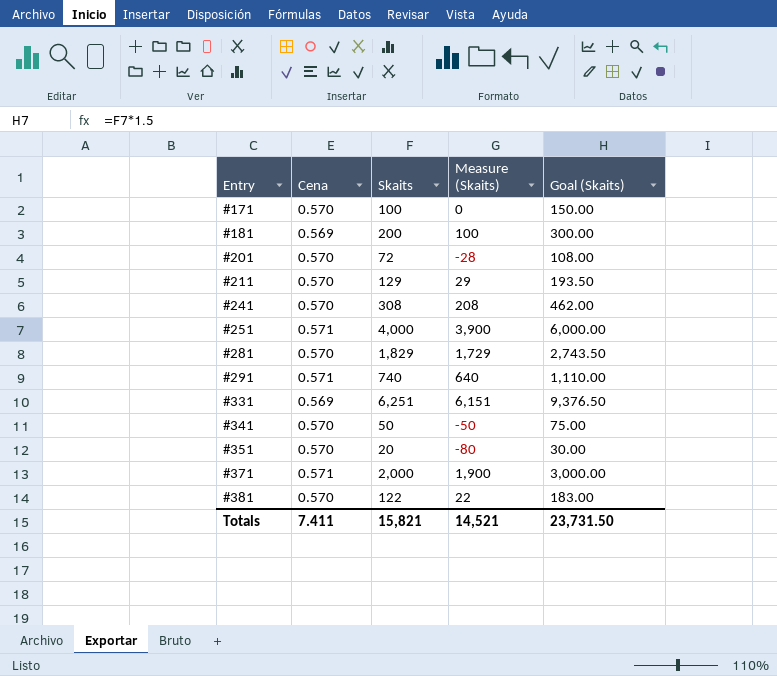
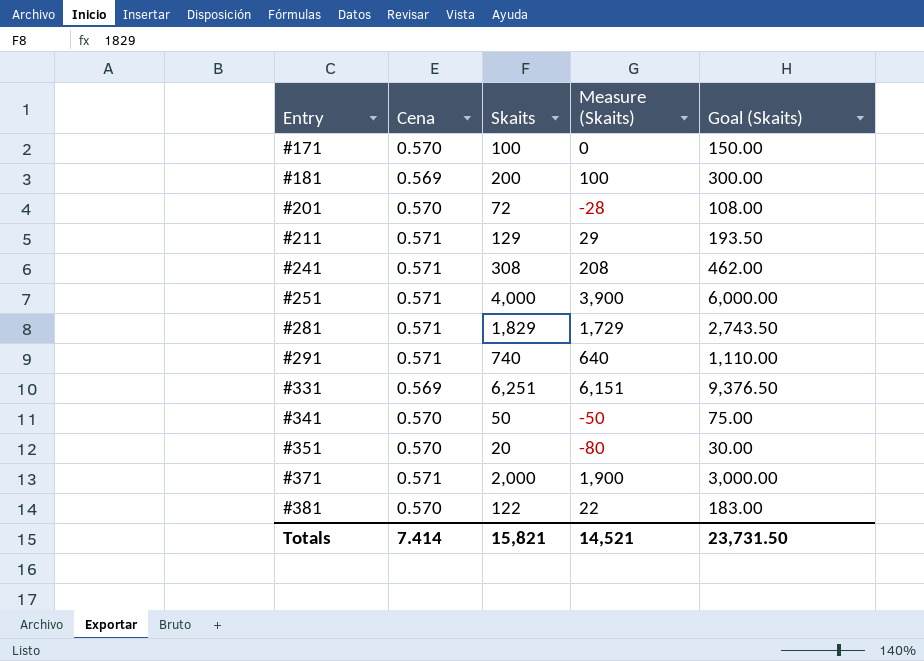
#211 | Cena: 0.570 -> 0.571
#241 | Cena: 0.570 -> 0.571
#281 | Cena: 0.570 -> 0.571
Totals | Cena: 7.411 -> 7.414

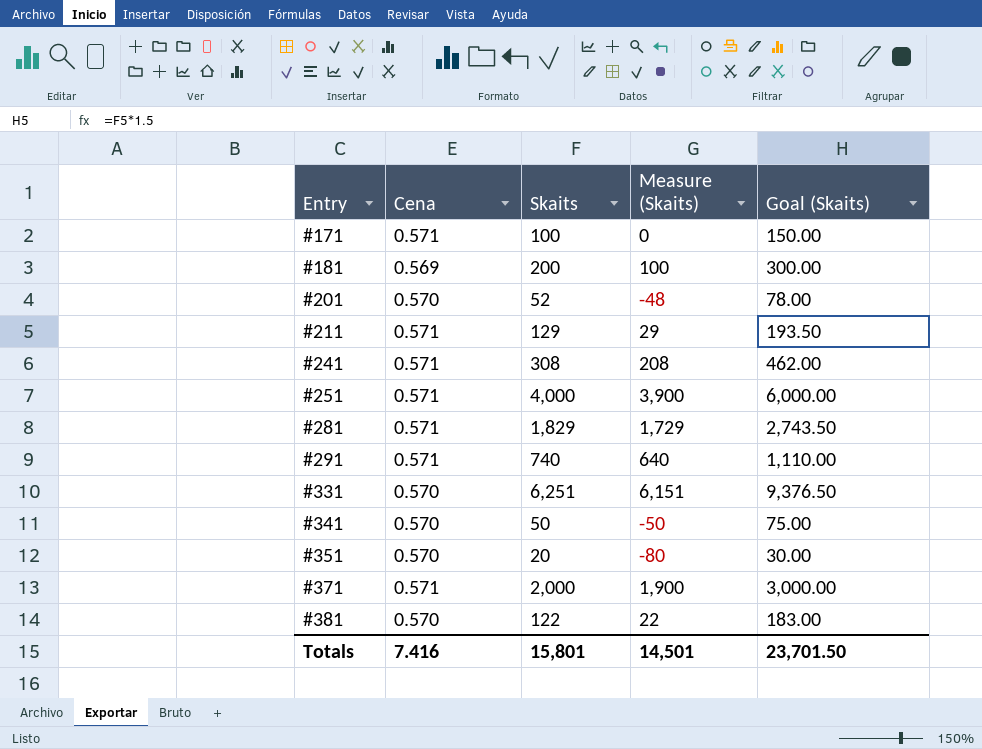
#171 | Cena: 0.570 -> 0.571
#201 | Skaits: 72 -> 52
#201 | Measure (Skaits): -28 -> -48
#201 | Goal (Skaits): 108.00 -> 78.00
#331 | Cena: 0.569 -> 0.570
Totals | Cena: 7.414 -> 7.416
Totals | Skaits: 15,821 -> 15,801
Totals | Measure (Skaits): 14,521 -> 14,501
Totals | Goal (Skaits): 23,731.50 -> 23,701.50

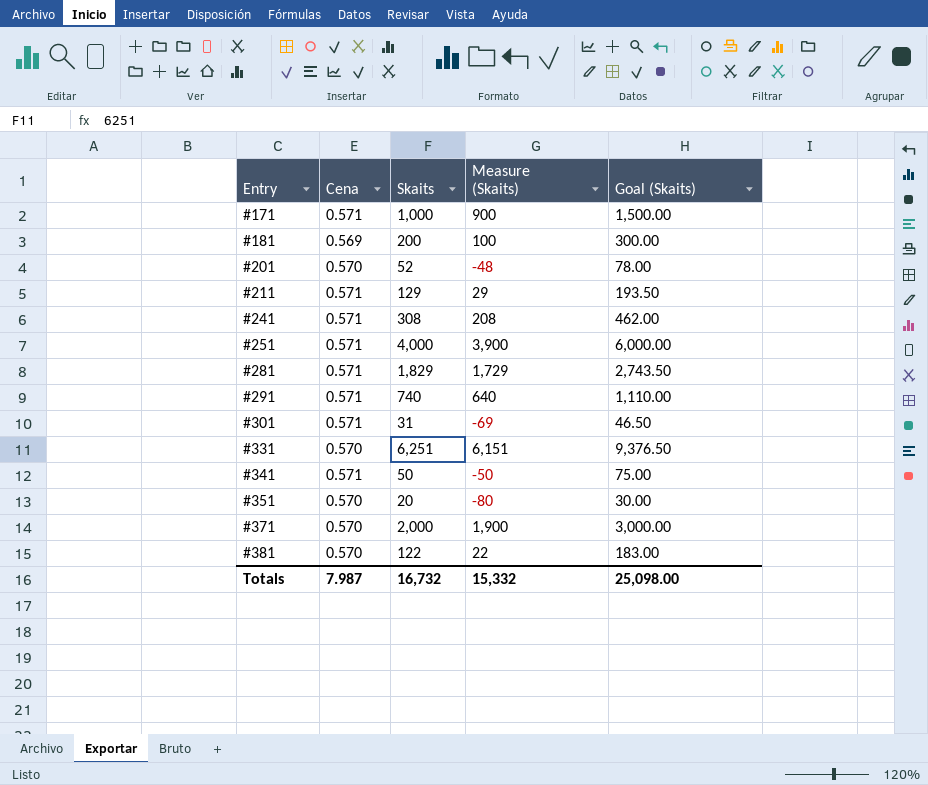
#171 | Skaits: 100 -> 1,000
#171 | Measure (Skaits): 0 -> 900
#171 | Goal (Skaits): 150.00 -> 1,500.00
row #301: none -> 0.571 | 31 | -69 | 46.50
#341 | Cena: 0.570 -> 0.571
#371 | Cena: 0.571 -> 0.570
Totals | Cena: 7.416 -> 7.987
Totals | Skaits: 15,801 -> 16,732
Totals | Measure (Skaits): 14,501 -> 15,332
Totals | Goal (Skaits): 23,701.50 -> 25,098.00

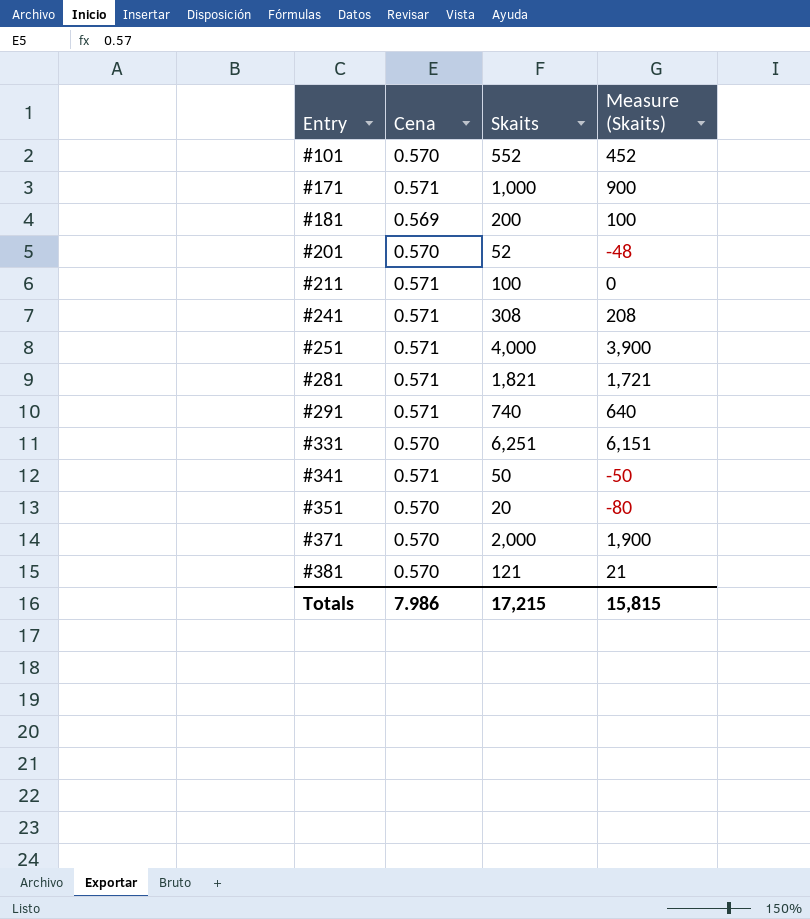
column Goal (Skaits) | formula: [Skaits] * 1.5 -> none
row #301: 0.571 | 31 | -69 | 46.50 -> none
row #101: none -> 0.570 | 552 | 452
#211 | Skaits: 129 -> 100
#211 | Measure (Skaits): 29 -> 0
#281 | Skaits: 1,829 -> 1,821
#281 | Measure (Skaits): 1,729 -> 1,721
#381 | Skaits: 122 -> 121
#381 | Measure (Skaits): 22 -> 21
Totals | Cena: 7.987 -> 7.986
Totals | Skaits: 16,732 -> 17,215
Totals | Measure (Skaits): 15,332 -> 15,815

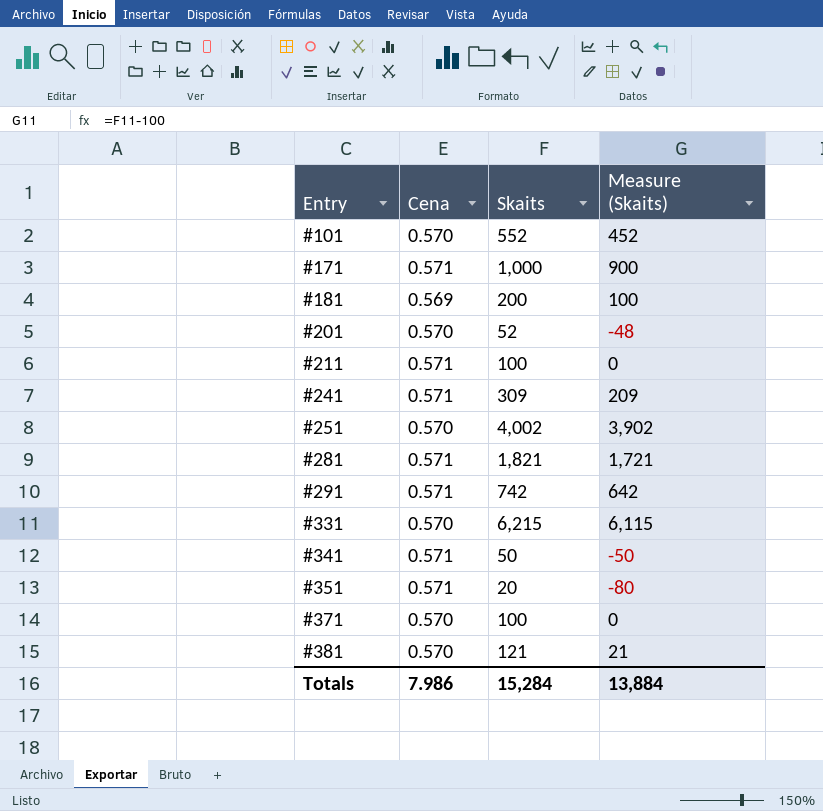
#241 | Skaits: 308 -> 309
#241 | Measure (Skaits): 208 -> 209
#251 | Cena: 0.571 -> 0.570
#251 | Skaits: 4,000 -> 4,002
#251 | Measure (Skaits): 3,900 -> 3,902
#291 | Skaits: 740 -> 742
#291 | Measure (Skaits): 640 -> 642
#331 | Skaits: 6,251 -> 6,215
#331 | Measure (Skaits): 6,151 -> 6,115
#351 | Cena: 0.570 -> 0.571
#371 | Skaits: 2,000 -> 100
#371 | Measure (Skaits): 1,900 -> 0
Totals | Skaits: 17,215 -> 15,284
Totals | Measure (Skaits): 15,815 -> 13,884

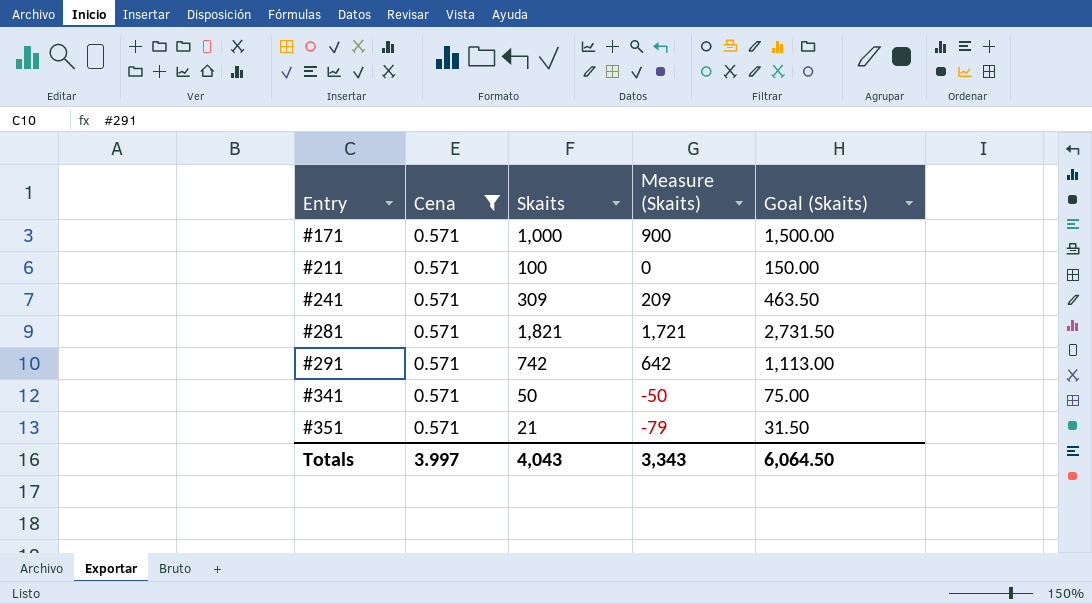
filter: none -> Cena = 0.571
column Goal (Skaits) | formula: none -> [Skaits] * 1.5
#351 | Skaits: 20 -> 21
#351 | Measure (Skaits): -80 -> -79
Totals | Cena: 7.986 -> 3.997
Totals | Skaits: 15,284 -> 4,043
Totals | Measure (Skaits): 13,884 -> 3,343

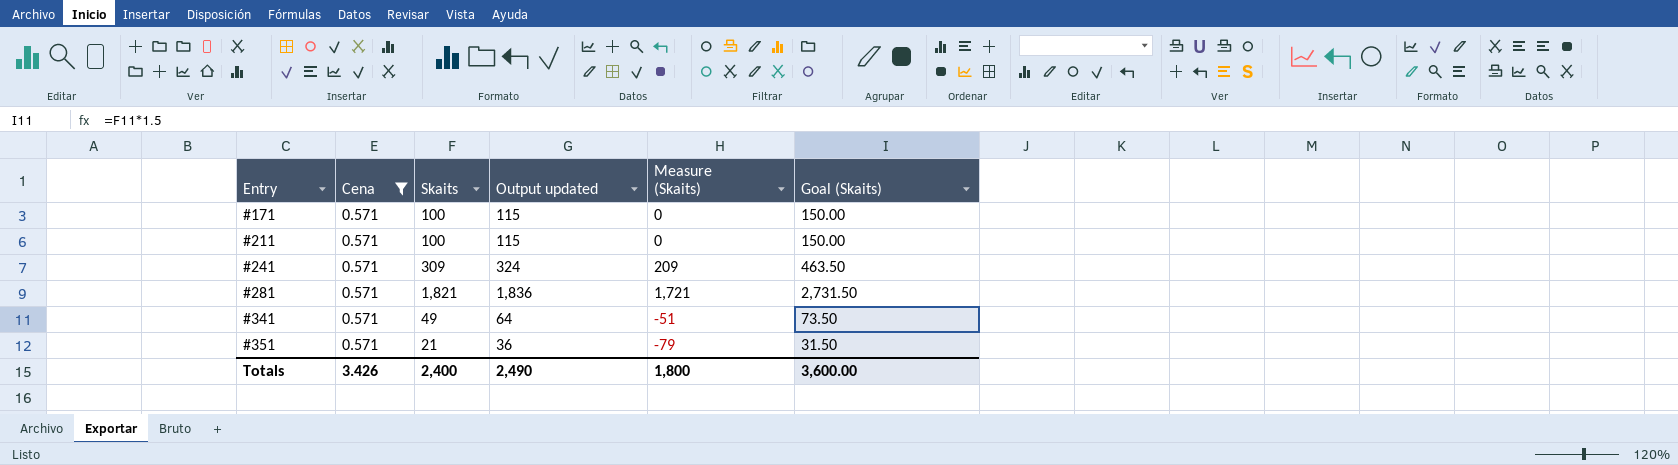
column Output updated | formula: none -> [Skaits] + 15
row #291: 0.571 | 742 | 642 | 1,113.00 -> none
#171 | Skaits: 1,000 -> 100
#171 | Measure (Skaits): 900 -> 0
#171 | Goal (Skaits): 1,500.00 -> 150.00
#341 | Skaits: 50 -> 49
#341 | Measure (Skaits): -50 -> -51
#341 | Goal (Skaits): 75.00 -> 73.50
Totals | Cena: 3.997 -> 3.426
Totals | Skaits: 4,043 -> 2,400
Totals | Measure (Skaits): 3,343 -> 1,800
Totals | Goal (Skaits): 6,064.50 -> 3,600.00

